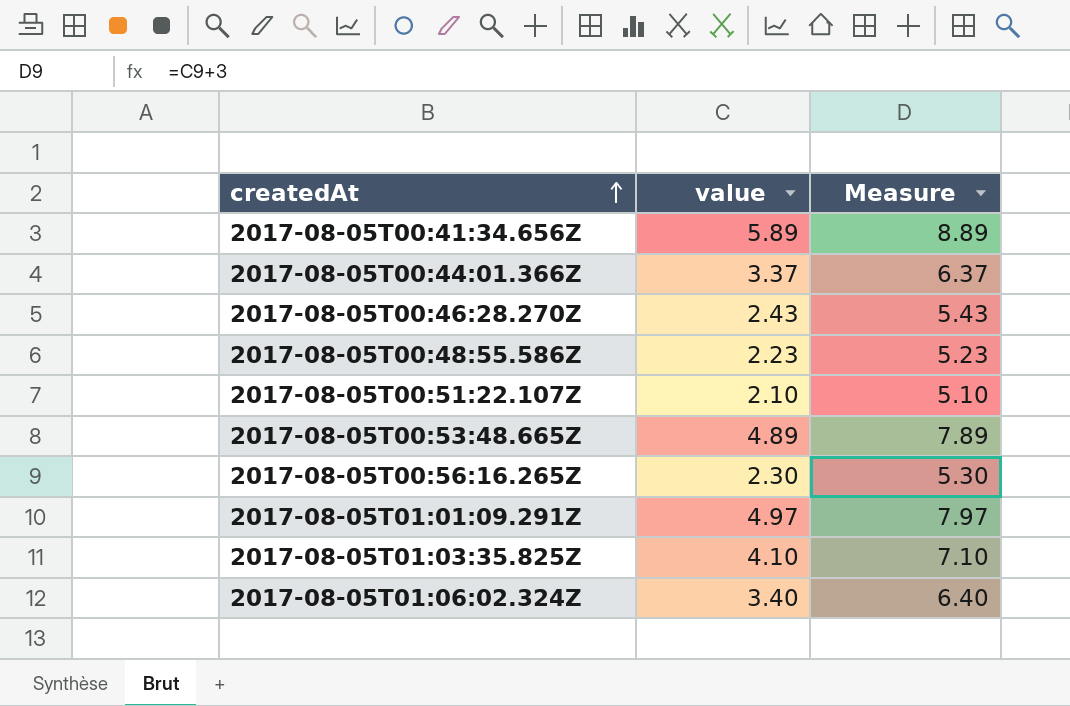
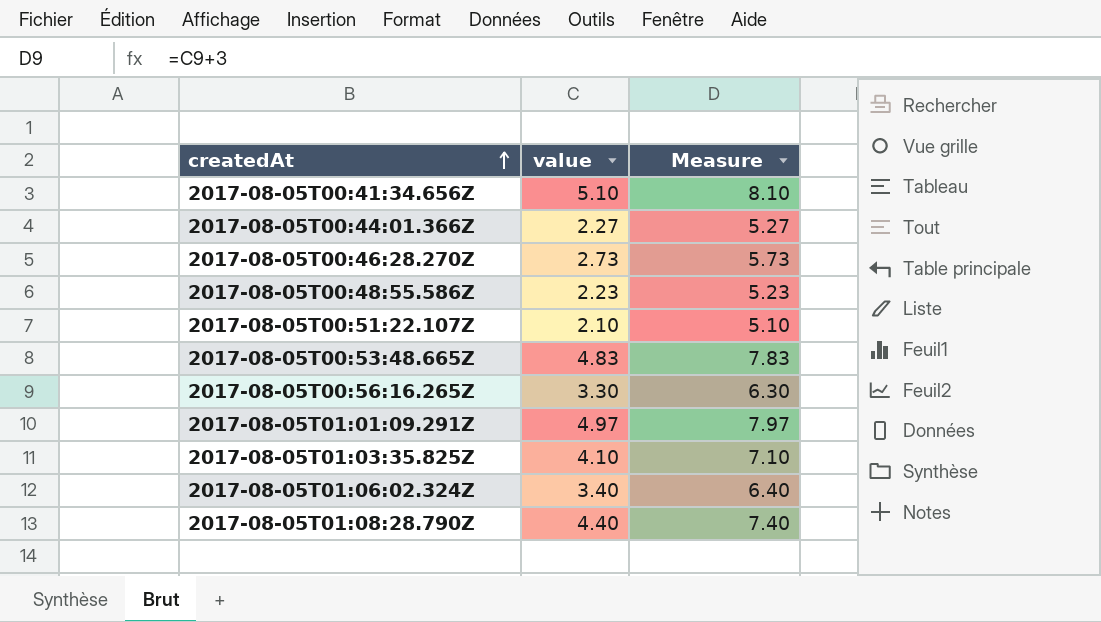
2017-08-05T00:41:34.656Z | value: 5.89 -> 5.10
2017-08-05T00:41:34.656Z | Measure: 8.89 -> 8.10
2017-08-05T00:44:01.366Z | value: 3.37 -> 2.27
2017-08-05T00:44:01.366Z | Measure: 6.37 -> 5.27
2017-08-05T00:46:28.270Z | value: 2.43 -> 2.73
2017-08-05T00:46:28.270Z | Measure: 5.43 -> 5.73
2017-08-05T00:53:48.665Z | value: 4.89 -> 4.83
2017-08-05T00:53:48.665Z | Measure: 7.89 -> 7.83
2017-08-05T00:56:16.265Z | value: 2.30 -> 3.30
2017-08-05T00:56:16.265Z | Measure: 5.30 -> 6.30
row 2017-08-05T01:08:28.790Z: none -> 4.40 | 7.40

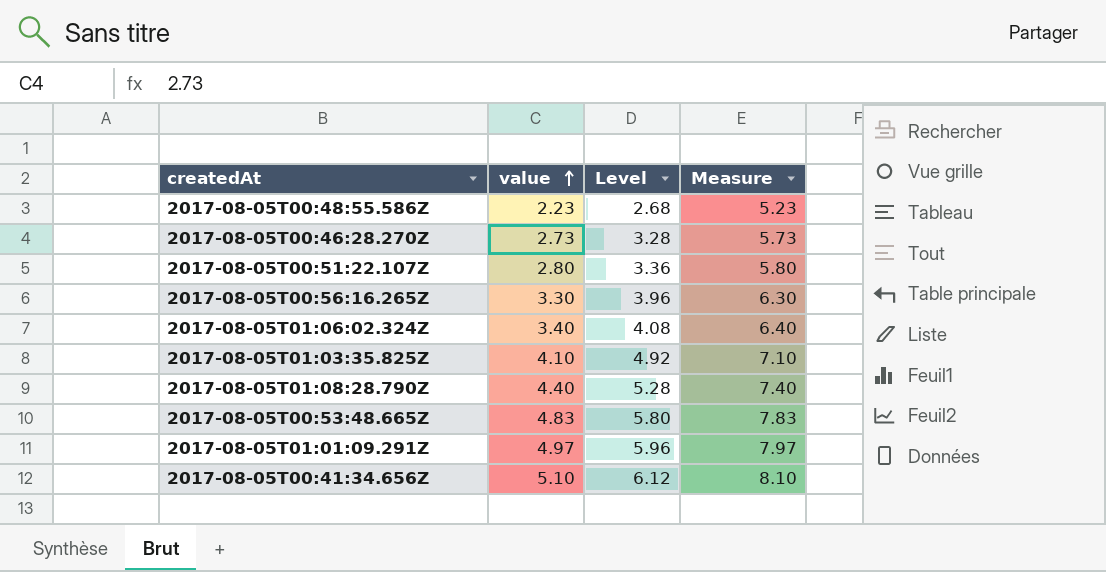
row order: createdAt ascending -> value ascending
column Level | formula: none -> [value] * 1.2
row 2017-08-05T00:44:01.366Z: 2.27 | 5.27 -> none
2017-08-05T00:51:22.107Z | value: 2.10 -> 2.80
2017-08-05T00:51:22.107Z | Measure: 5.10 -> 5.80

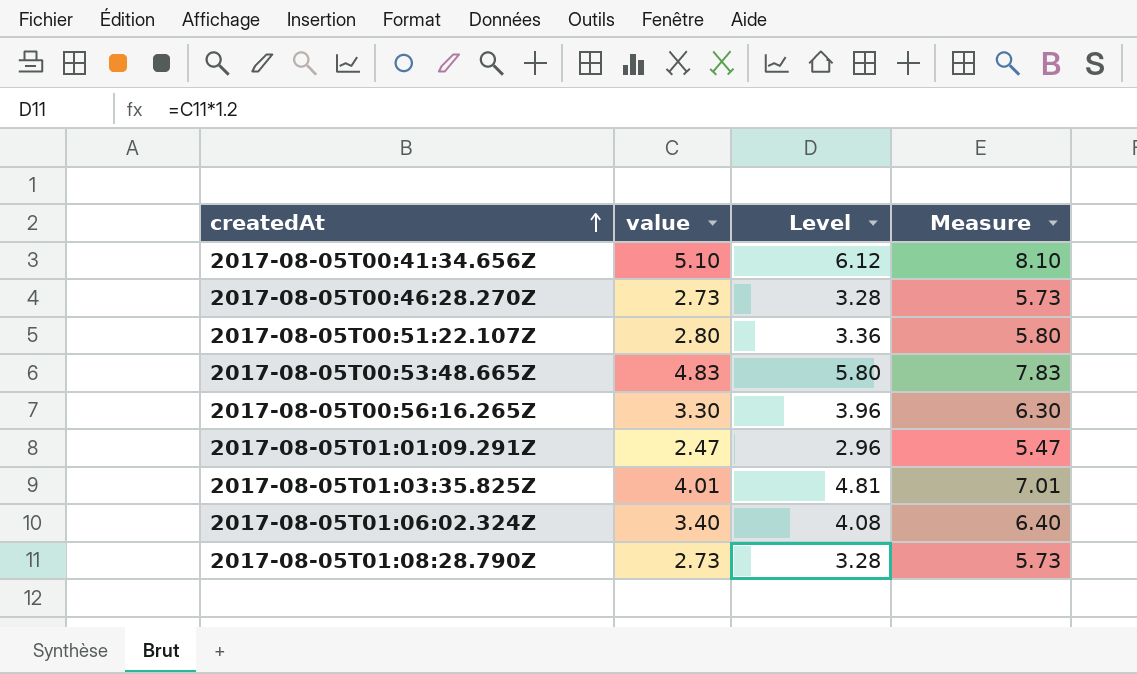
row order: value ascending -> createdAt ascending
row 2017-08-05T00:48:55.586Z: 2.23 | 2.68 | 5.23 -> none
2017-08-05T01:01:09.291Z | value: 4.97 -> 2.47
2017-08-05T01:01:09.291Z | Level: 5.96 -> 2.96
2017-08-05T01:01:09.291Z | Measure: 7.97 -> 5.47
2017-08-05T01:03:35.825Z | value: 4.10 -> 4.01
2017-08-05T01:03:35.825Z | Level: 4.92 -> 4.81
2017-08-05T01:03:35.825Z | Measure: 7.10 -> 7.01
2017-08-05T01:08:28.790Z | value: 4.40 -> 2.73
2017-08-05T01:08:28.790Z | Level: 5.28 -> 3.28
2017-08-05T01:08:28.790Z | Measure: 7.40 -> 5.73

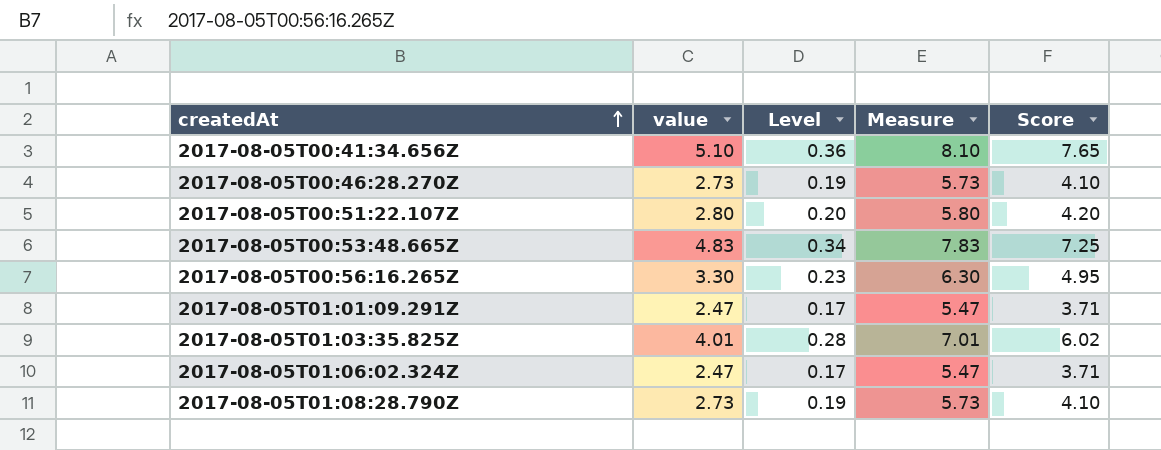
column Level | formula: [value] * 1.2 -> [value] * 0.07
column Score | formula: none -> [value] * 1.5
2017-08-05T01:06:02.324Z | value: 3.40 -> 2.47
2017-08-05T01:06:02.324Z | Measure: 6.40 -> 5.47

